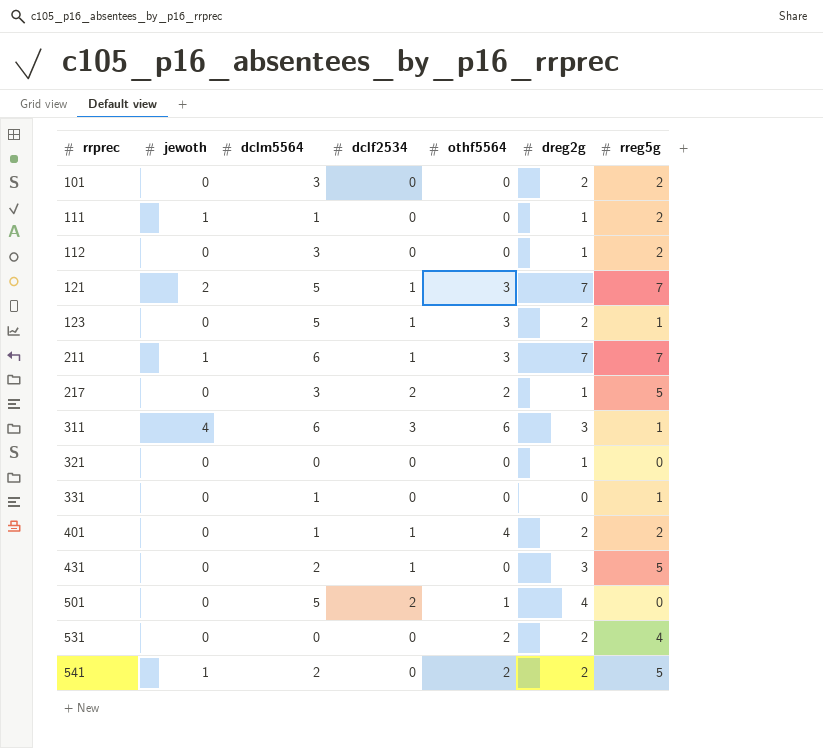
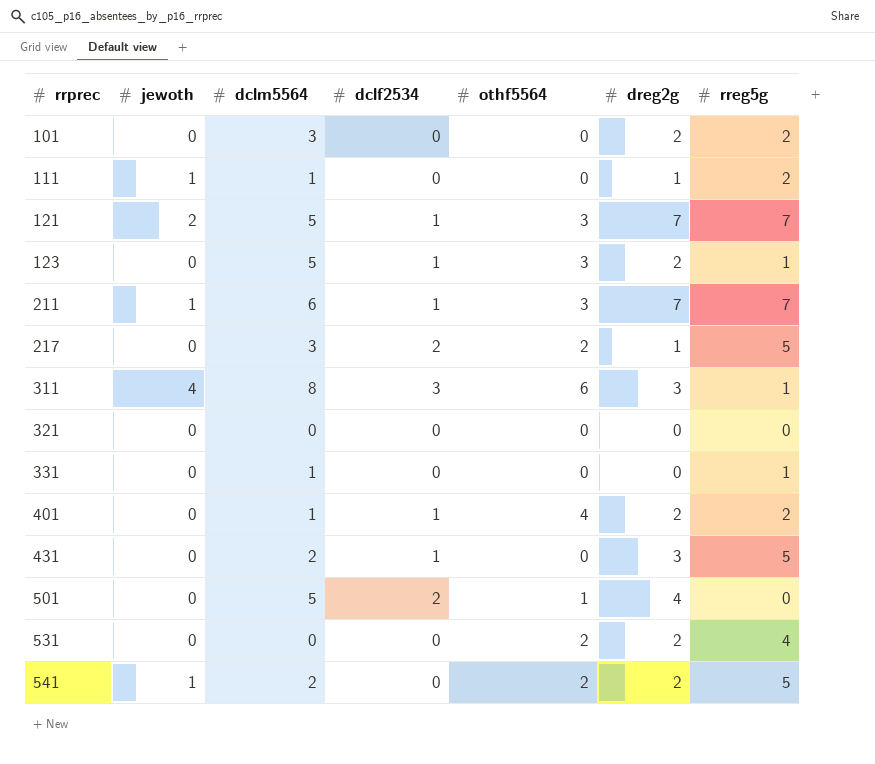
row 112: 0 | 3 | 0 | 0 | 1 | 2 -> none
311 | dclm5564: 6 -> 8
321 | dreg2g: 1 -> 0

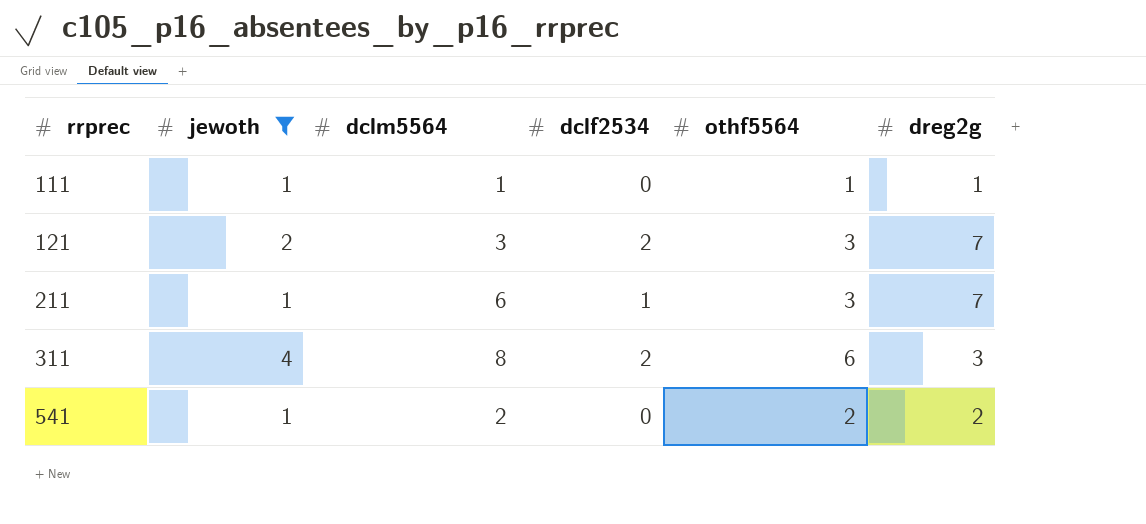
filter: none -> jewoth != 0
column rreg5g | position: 7 -> none
111 | othf5564: 0 -> 1
121 | dclm5564: 5 -> 3
121 | dclf2534: 1 -> 2
311 | dclf2534: 3 -> 2

